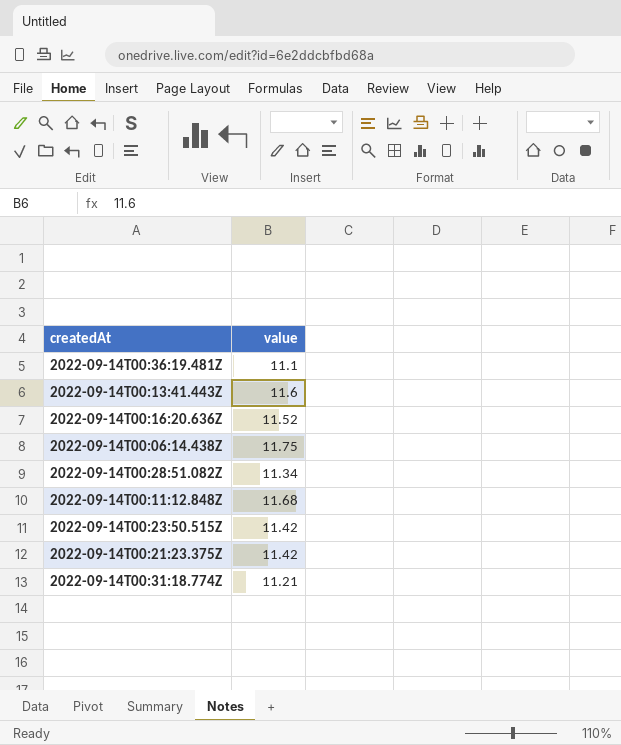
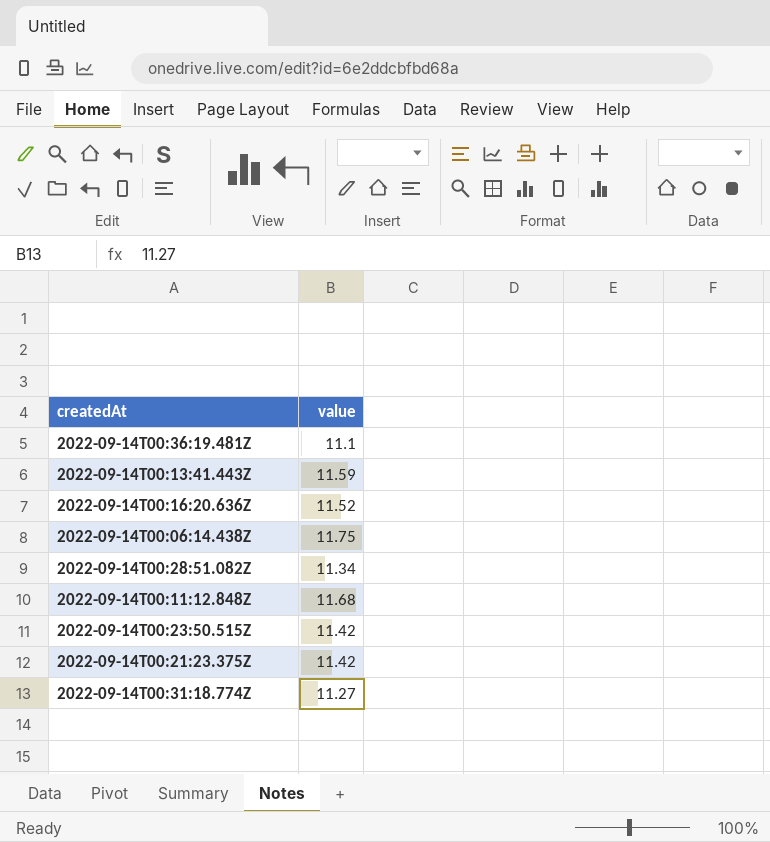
2022-09-14T00:13:41.443Z | value: 11.6 -> 11.59
2022-09-14T00:31:18.774Z | value: 11.21 -> 11.27

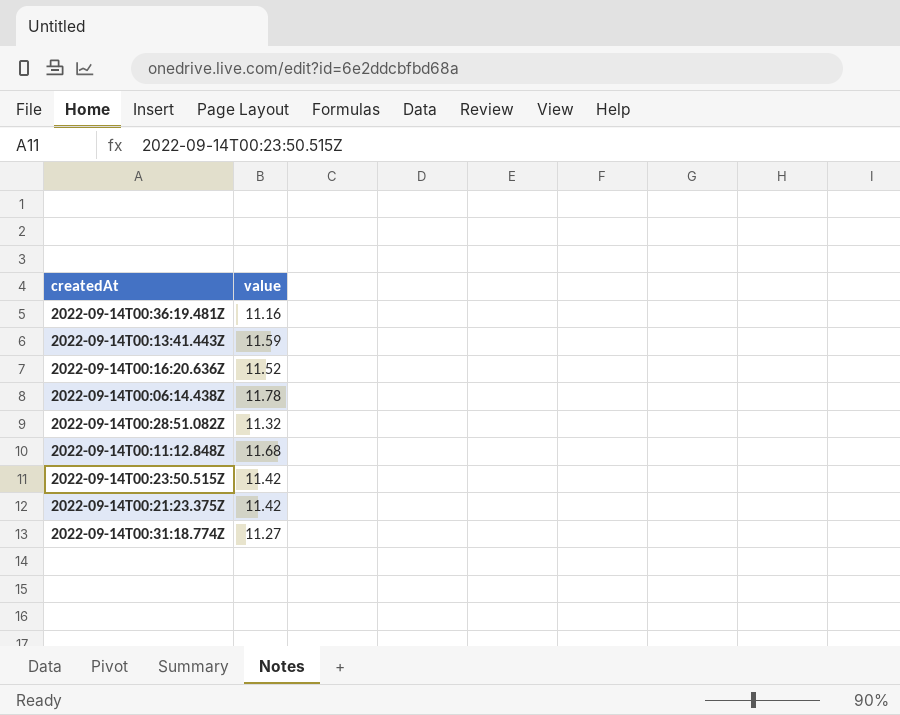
2022-09-14T00:36:19.481Z | value: 11.1 -> 11.16
2022-09-14T00:06:14.438Z | value: 11.75 -> 11.78
2022-09-14T00:28:51.082Z | value: 11.34 -> 11.32

